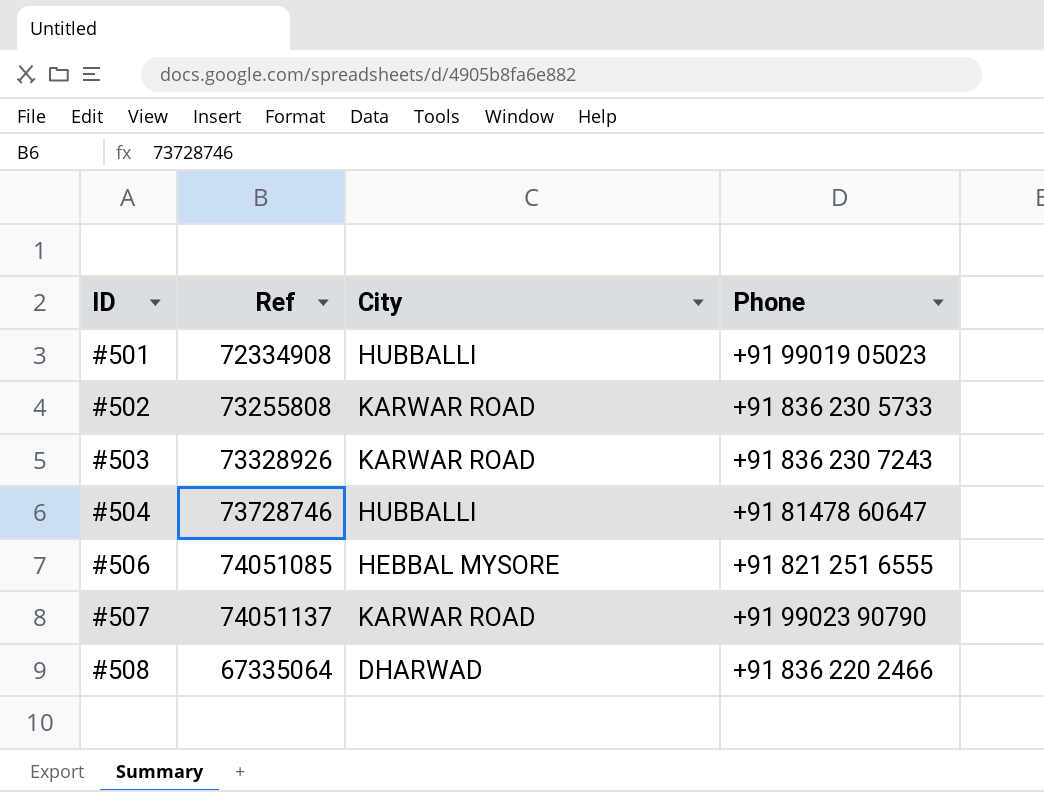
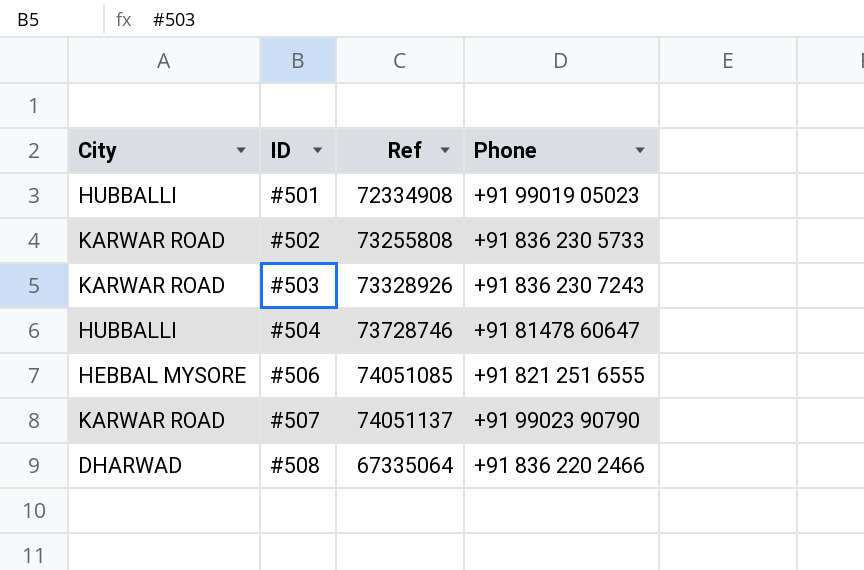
column City | position: 3 -> 1

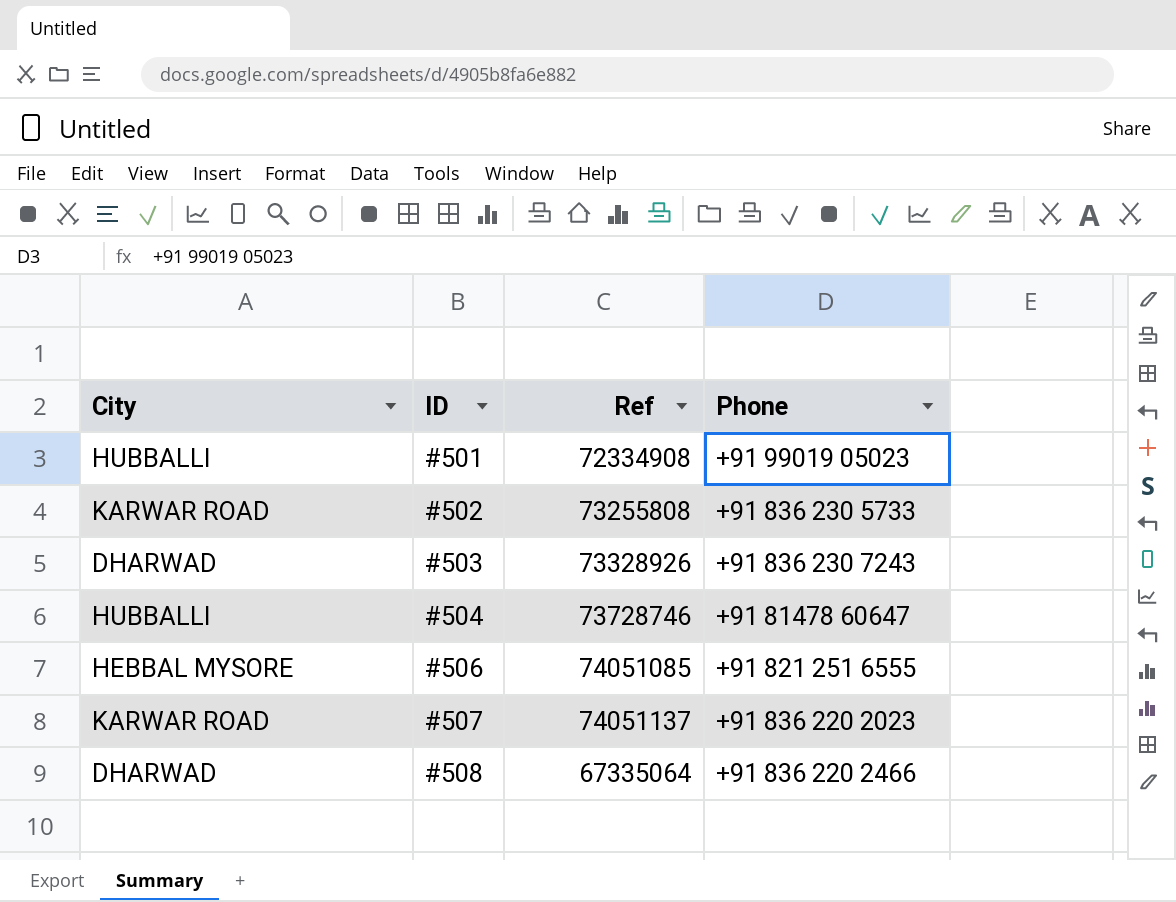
#503 | City: KARWAR ROAD -> DHARWAD
#507 | Phone: +91 99023 90790 -> +91 836 220 2023

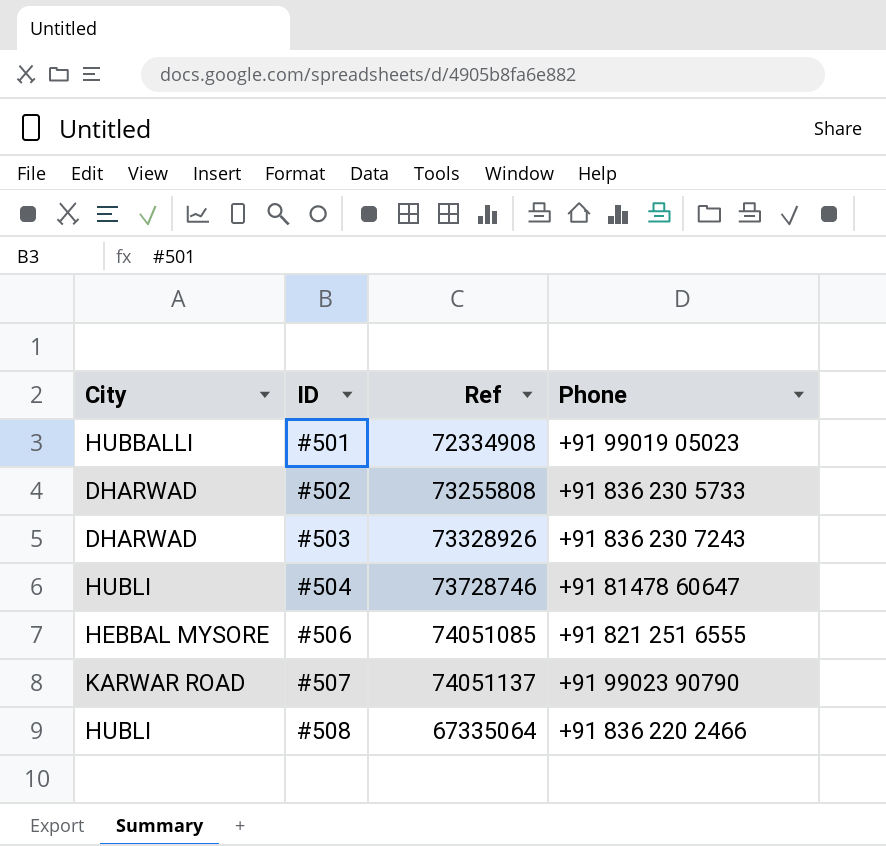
#502 | City: KARWAR ROAD -> DHARWAD
#504 | City: HUBBALLI -> HUBLI
#507 | Phone: +91 836 220 2023 -> +91 99023 90790
#508 | City: DHARWAD -> HUBLI

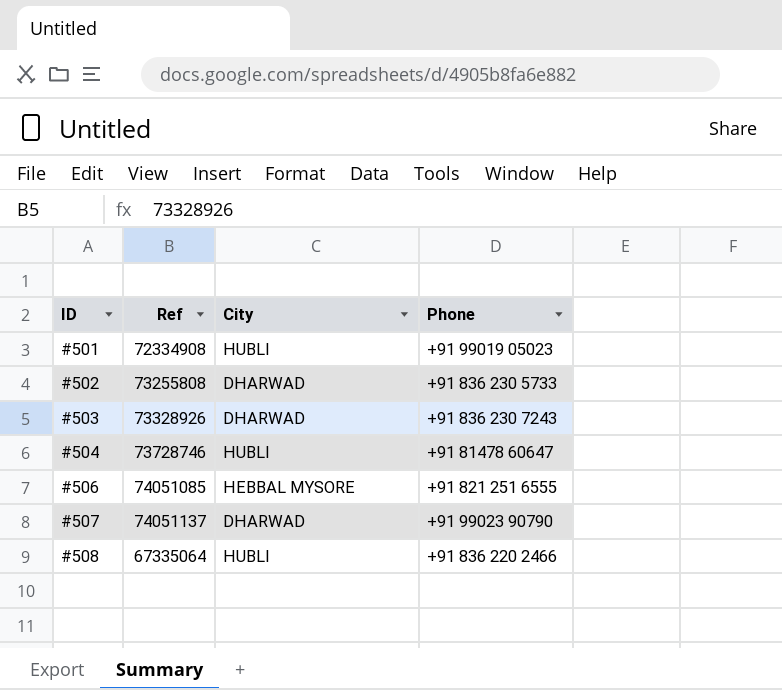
column City | position: 1 -> 3
#501 | City: HUBBALLI -> HUBLI
#507 | City: KARWAR ROAD -> DHARWAD

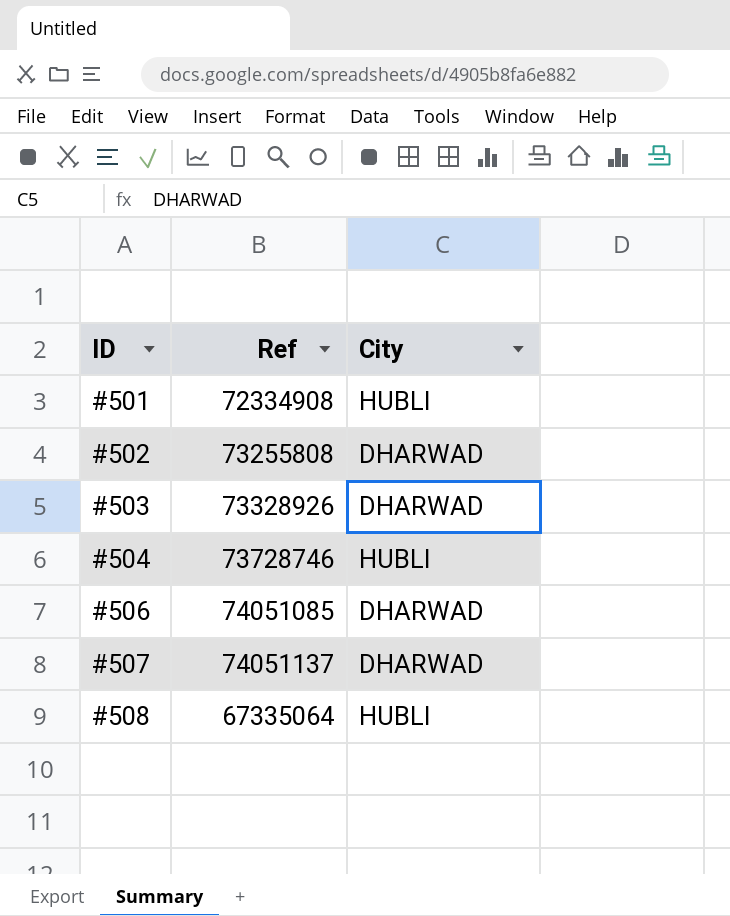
column Phone | position: 4 -> none
#506 | City: HEBBAL MYSORE -> DHARWAD

